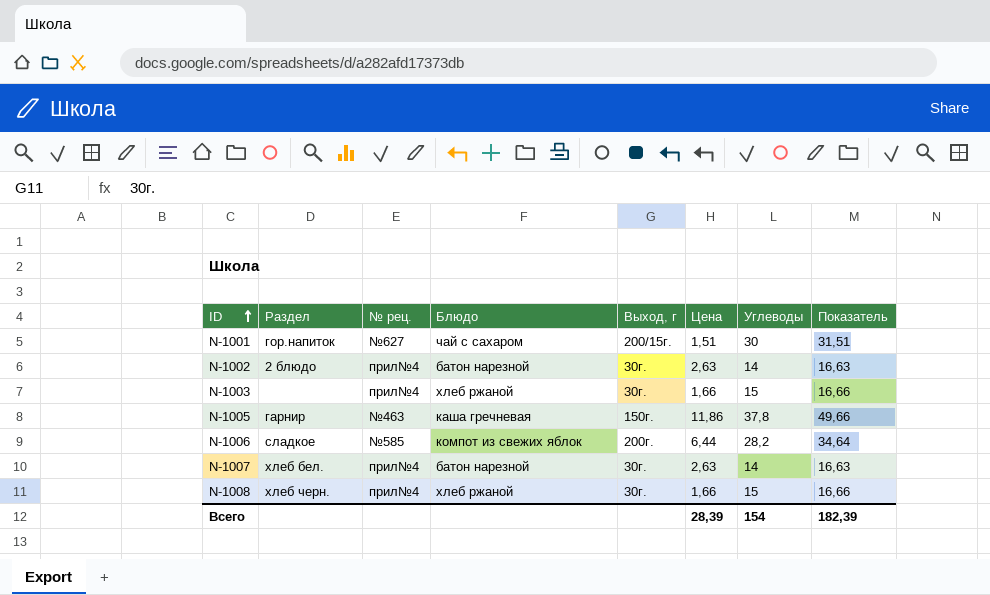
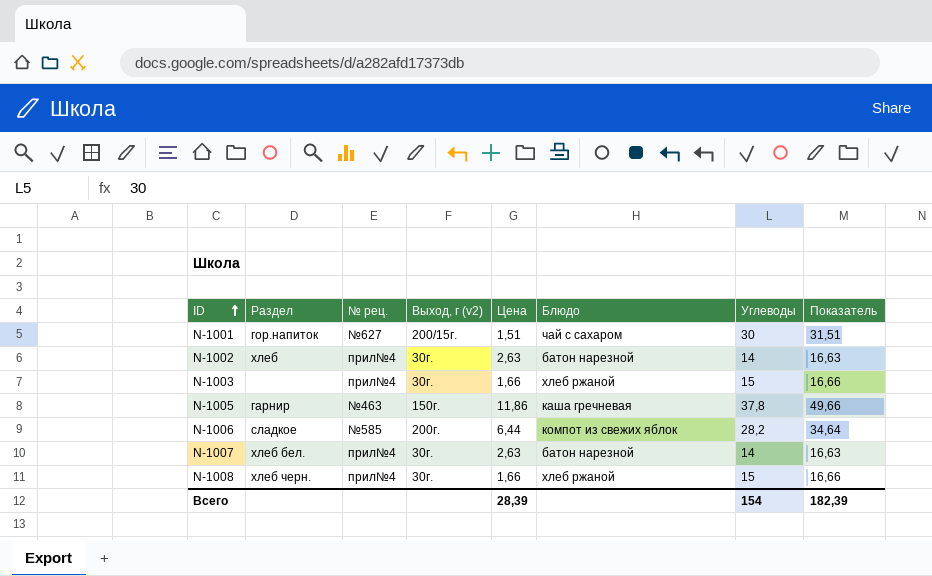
column name: Выход, г -> Выход, г (v2)
column Блюдо | position: 4 -> 6
N-1002 | Раздел: 2 блюдо -> хлеб

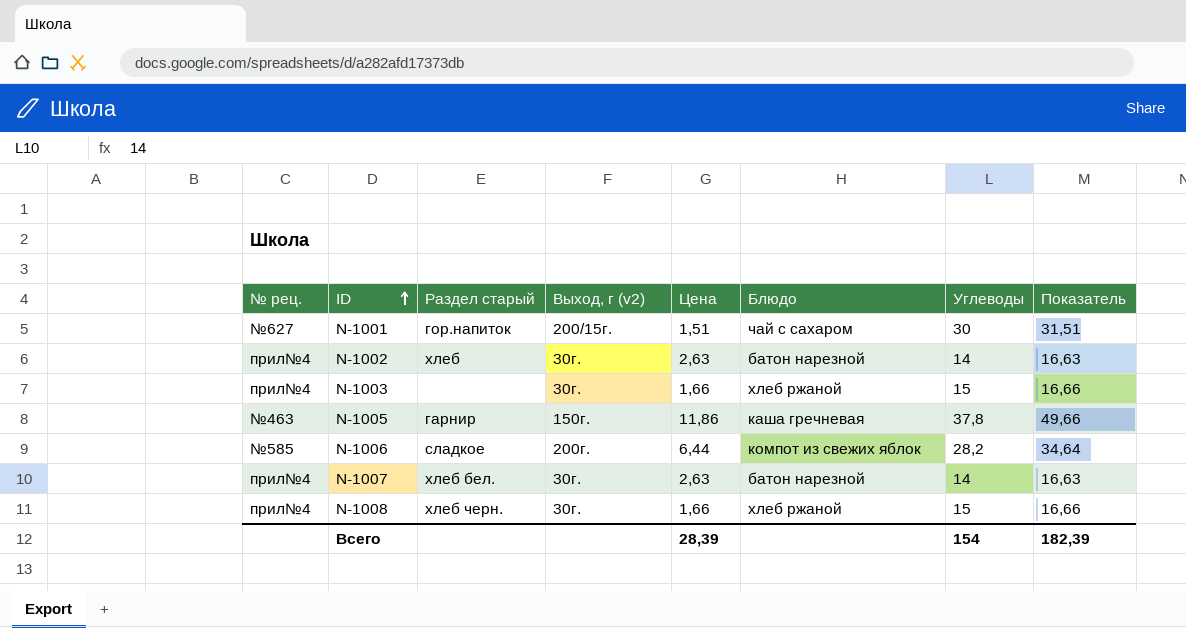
column № рец. | position: 3 -> 1
column name: Раздел -> Раздел старый

